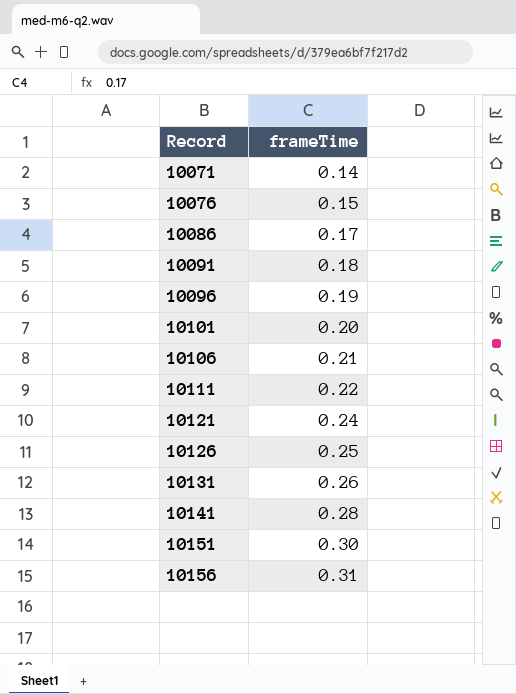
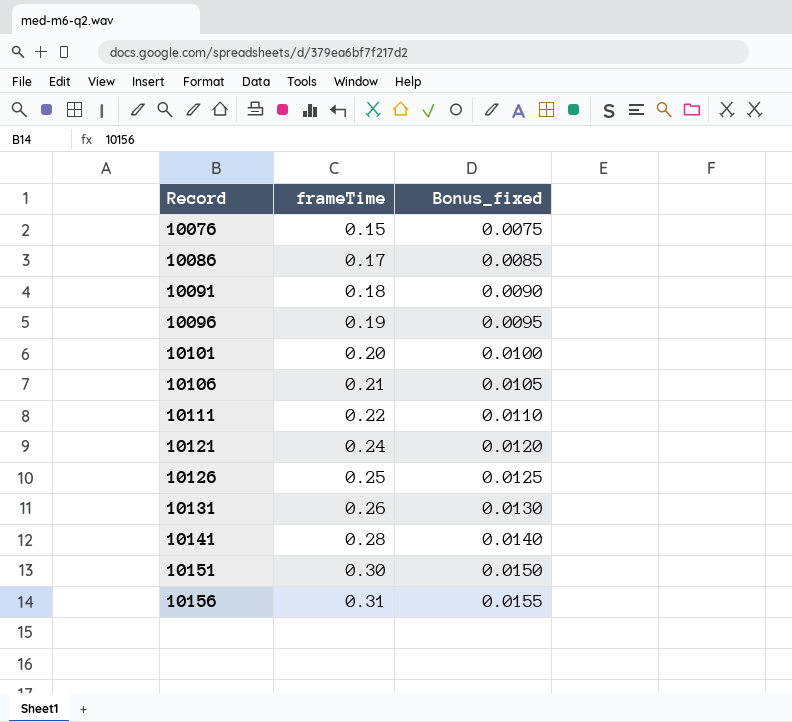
column Bonus_fixed | formula: none -> [frameTime] * 0.05
row 10071: 0.14 -> none

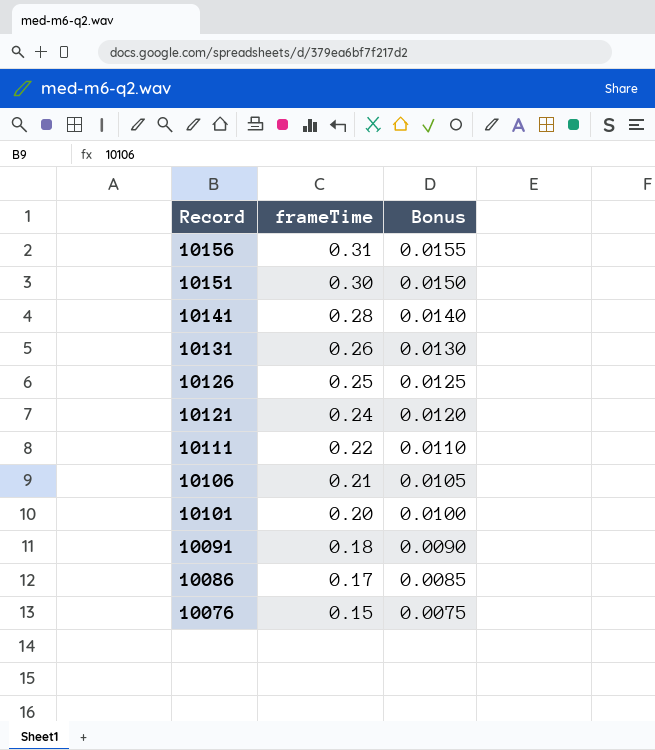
row order: Record ascending -> Record descending
column name: Bonus_fixed -> Bonus
row 10096: 0.19 | 0.0095 -> none

